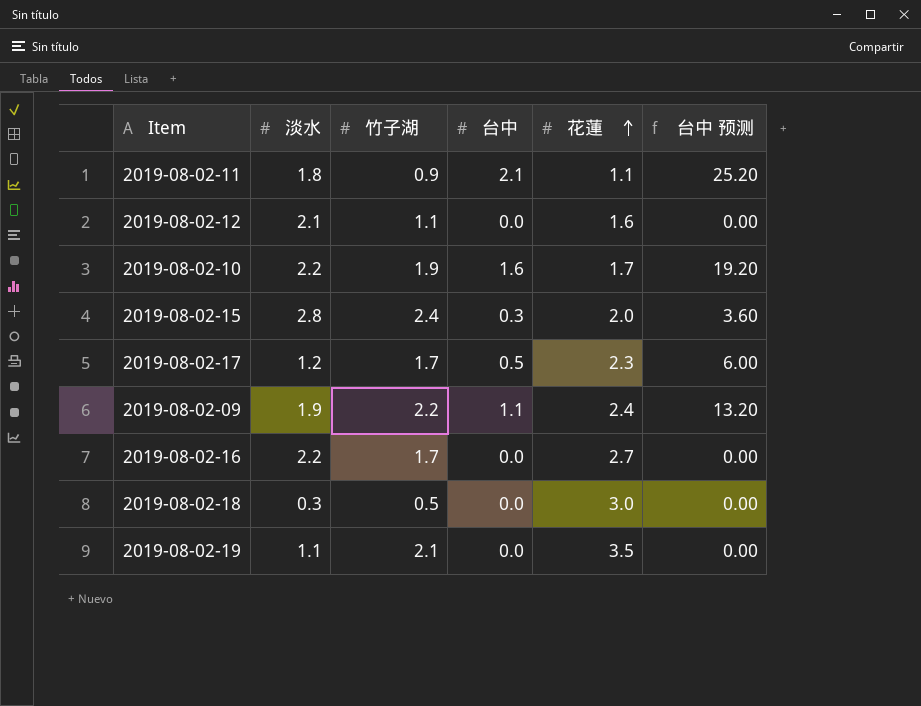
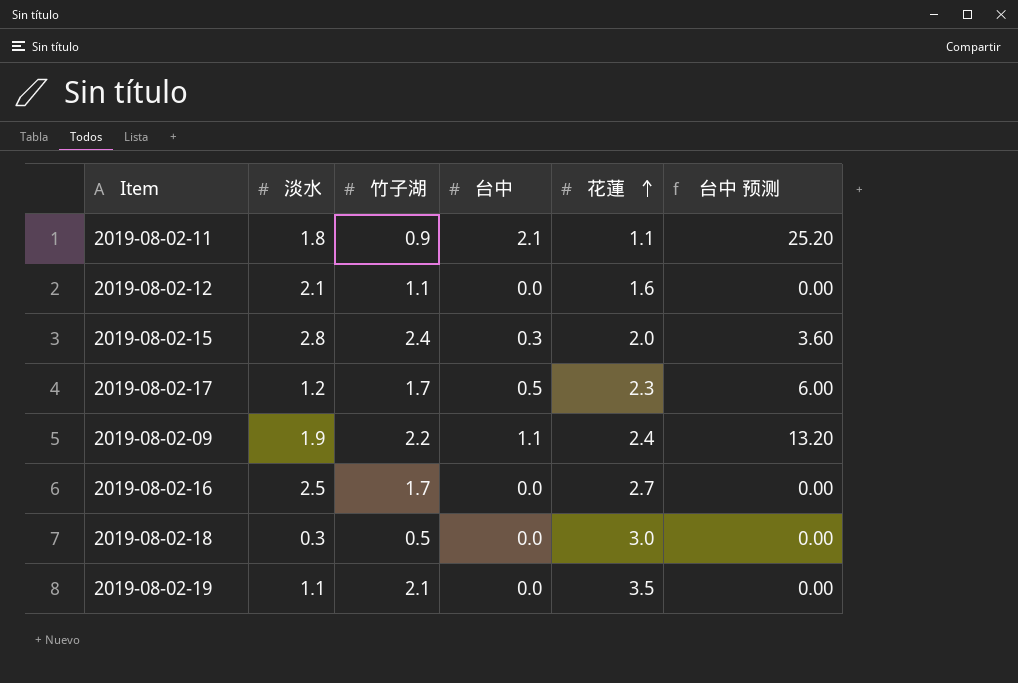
row 2019-08-02-10: 2.2 | 1.9 | 1.6 | 1.7 | 19.20 -> none
2019-08-02-16 | 淡水: 2.2 -> 2.5

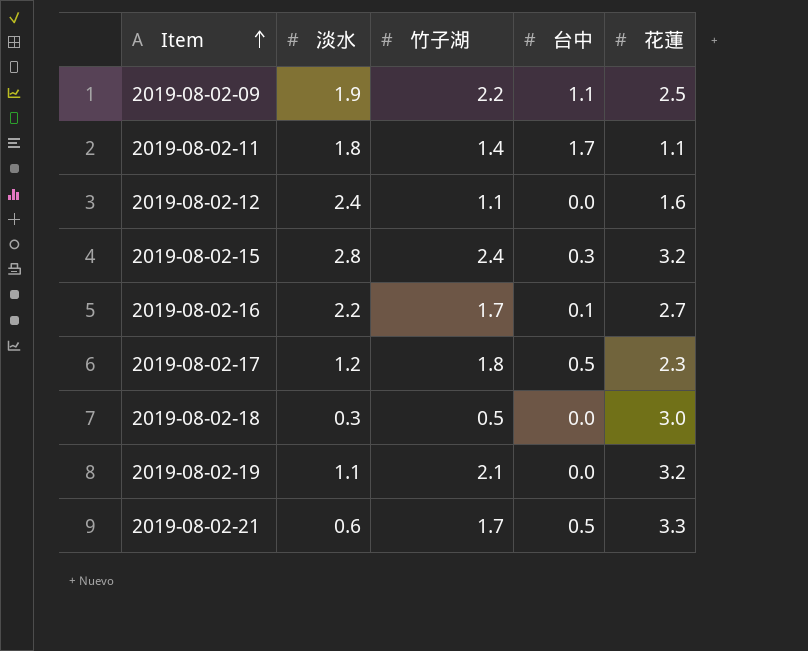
row order: 花蓮 ascending -> Item ascending
column 台中 预测 | formula: [台中] * 12 -> none
2019-08-02-09 | 花蓮: 2.4 -> 2.5
2019-08-02-11 | 竹子湖: 0.9 -> 1.4
2019-08-02-11 | 台中: 2.1 -> 1.7
2019-08-02-12 | 淡水: 2.1 -> 2.4
2019-08-02-15 | 花蓮: 2.0 -> 3.2
2019-08-02-16 | 淡水: 2.5 -> 2.2
2019-08-02-16 | 台中: 0.0 -> 0.1
2019-08-02-17 | 竹子湖: 1.7 -> 1.8
2019-08-02-19 | 花蓮: 3.5 -> 3.2
row 2019-08-02-21: none -> 0.6 | 1.7 | 0.5 | 3.3

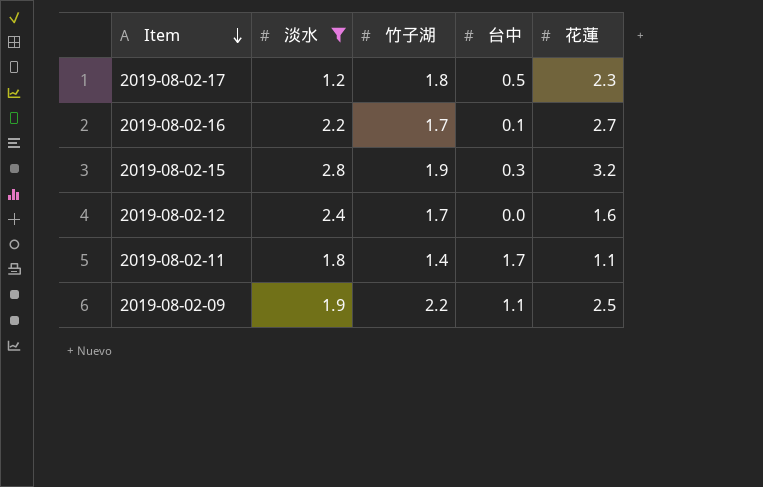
filter: none -> 淡水 >= 1.2
row order: Item ascending -> Item descending
2019-08-02-15 | 竹子湖: 2.4 -> 1.9
2019-08-02-12 | 竹子湖: 1.1 -> 1.7

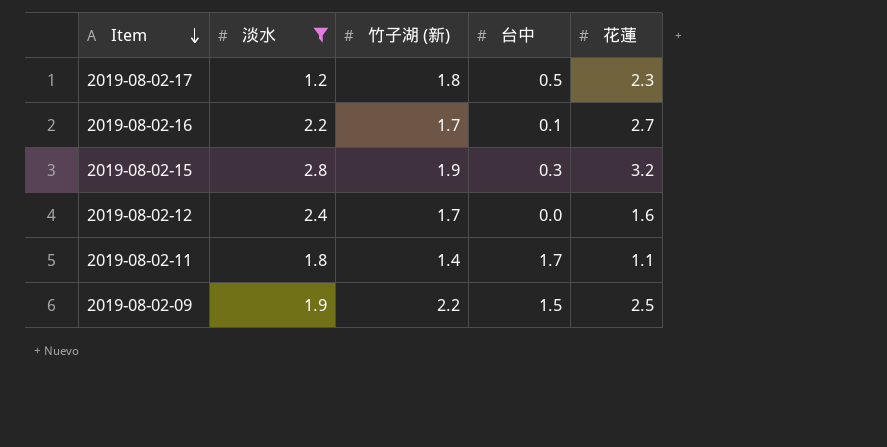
column name: 竹子湖 -> 竹子湖 (新)
2019-08-02-09 | 台中: 1.1 -> 1.5

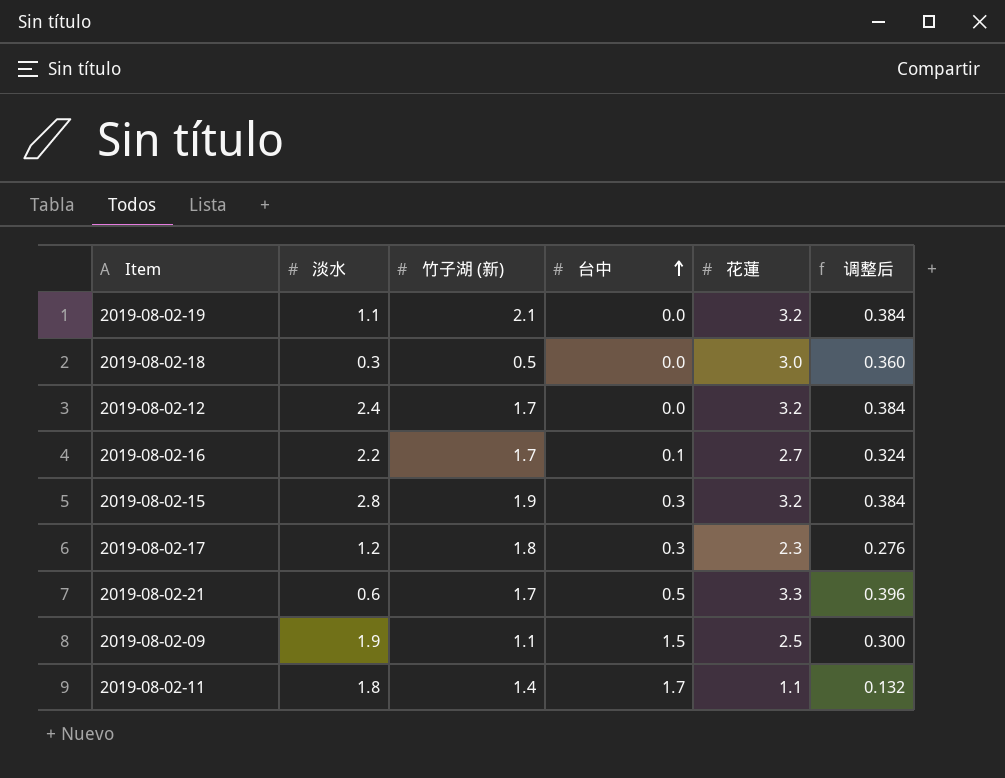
filter: 淡水 >= 1.2 -> none
row order: Item descending -> 台中 ascending
column 调整后 | formula: none -> [花蓮] * 0.12
2019-08-02-12 | 花蓮: 1.6 -> 3.2
2019-08-02-17 | 台中: 0.5 -> 0.3
2019-08-02-09 | 竹子湖 (新): 2.2 -> 1.1

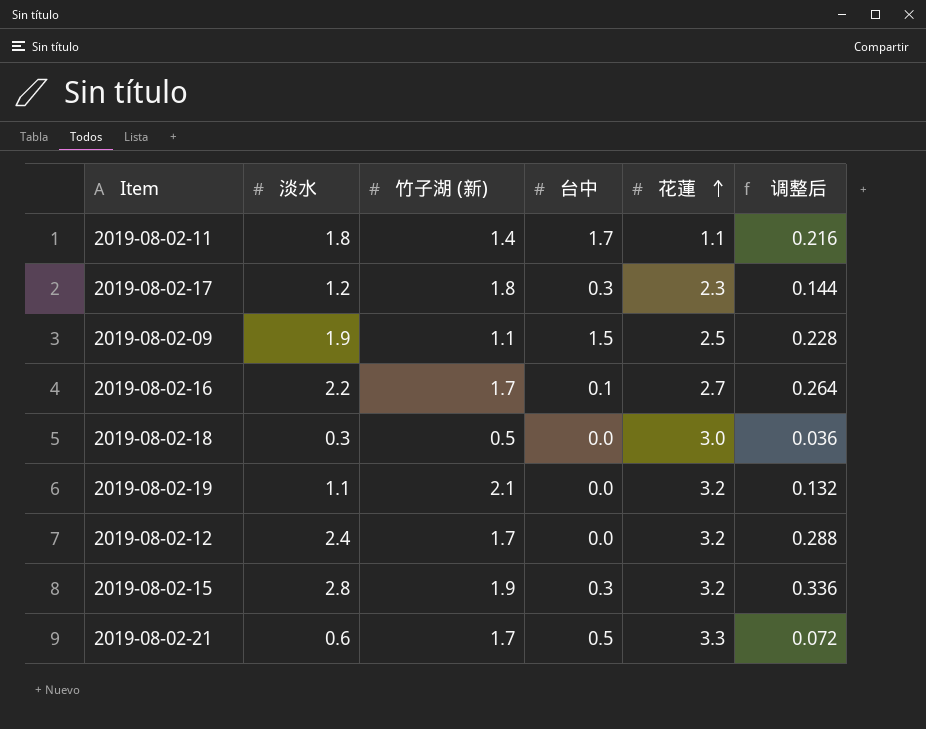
row order: 台中 ascending -> 花蓮 ascending
column 调整后 | formula: [花蓮] * 0.12 -> [淡水] * 0.12

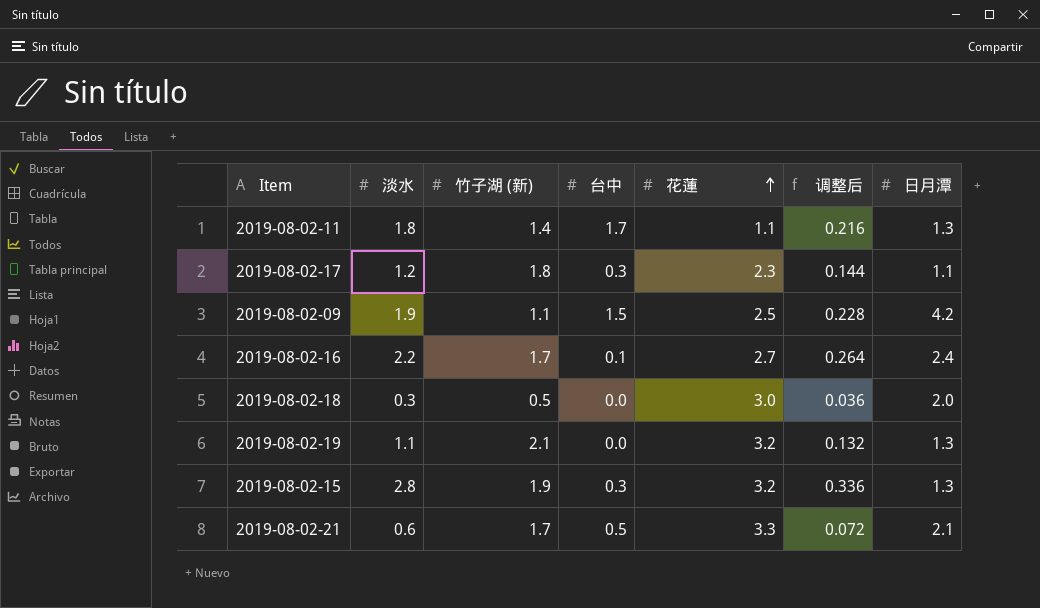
column 日月潭 | position: none -> 7
row 2019-08-02-12: 2.4 | 1.7 | 0.0 | 3.2 | 0.288 -> none

